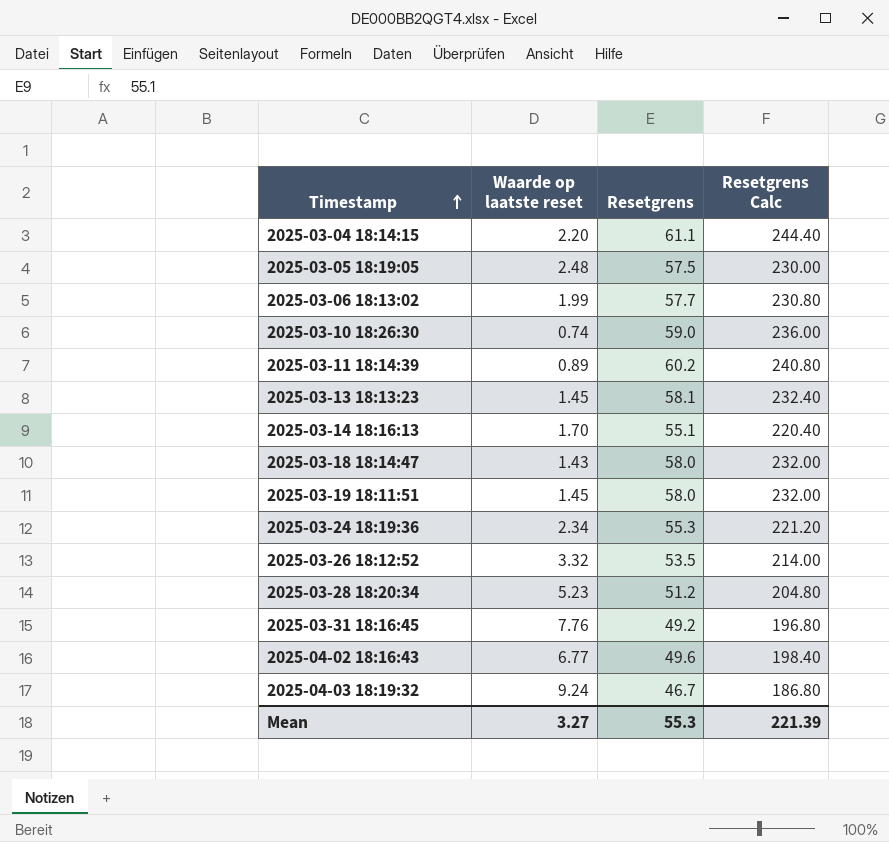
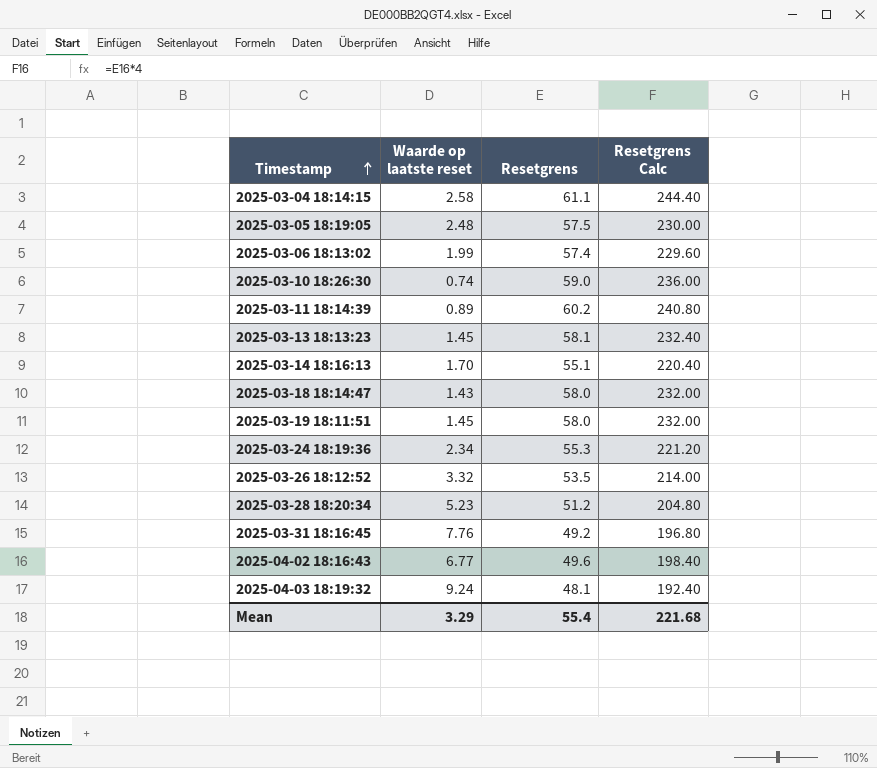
2025-03-04 18:14:15 | Waarde op laatste reset: 2.20 -> 2.58
2025-03-06 18:13:02 | Resetgrens: 57.7 -> 57.4
2025-03-06 18:13:02 | Resetgrens Calc: 230.80 -> 229.60
2025-04-03 18:19:32 | Resetgrens: 46.7 -> 48.1
2025-04-03 18:19:32 | Resetgrens Calc: 186.80 -> 192.40
Mean | Waarde op laatste reset: 3.27 -> 3.29
Mean | Resetgrens: 55.3 -> 55.4
Mean | Resetgrens Calc: 221.39 -> 221.68

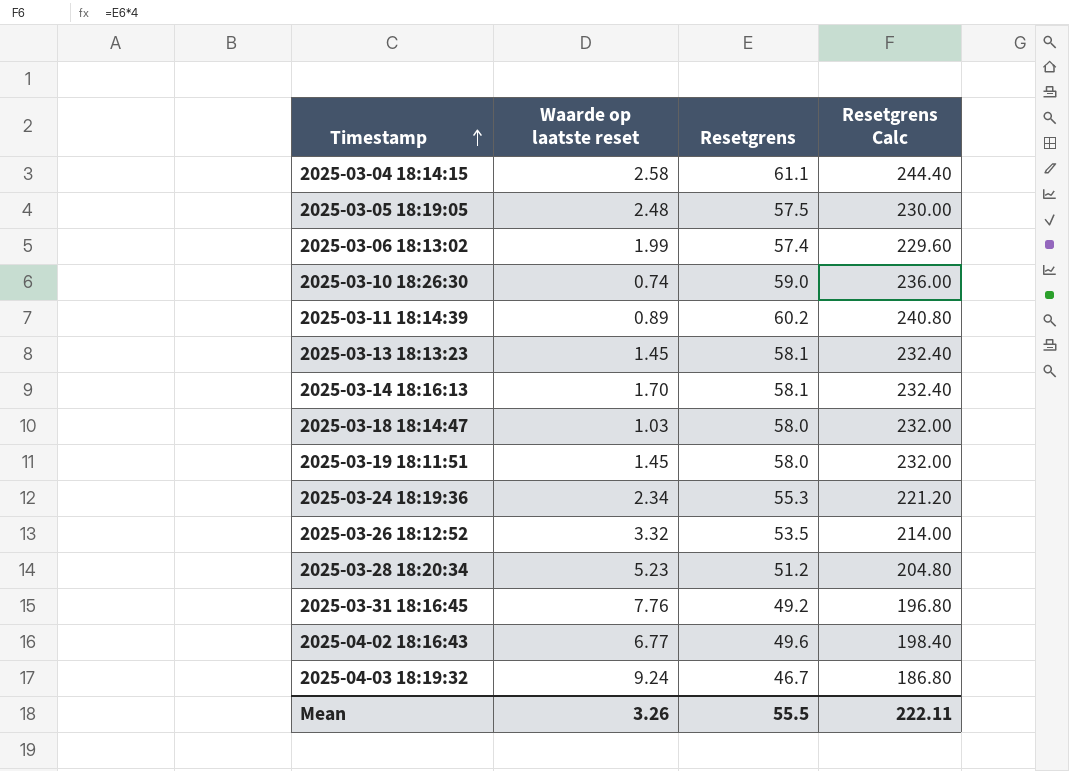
2025-03-14 18:16:13 | Resetgrens: 55.1 -> 58.1
2025-03-14 18:16:13 | Resetgrens Calc: 220.40 -> 232.40
2025-03-18 18:14:47 | Waarde op laatste reset: 1.43 -> 1.03
2025-04-03 18:19:32 | Resetgrens: 48.1 -> 46.7
2025-04-03 18:19:32 | Resetgrens Calc: 192.40 -> 186.80
Mean | Waarde op laatste reset: 3.29 -> 3.26
Mean | Resetgrens: 55.4 -> 55.5
Mean | Resetgrens Calc: 221.68 -> 222.11

